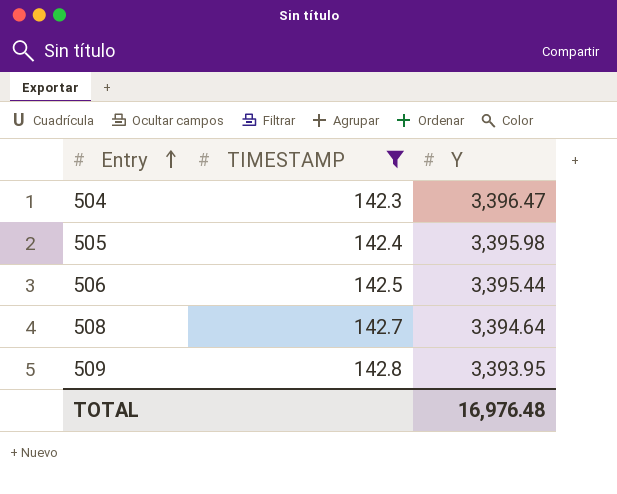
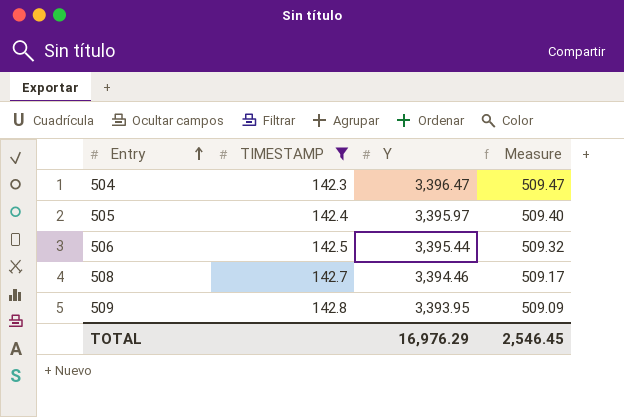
column Measure | formula: none -> [Y] * 0.15
505 | Y: 3,395.98 -> 3,395.97
508 | Y: 3,394.64 -> 3,394.46
TOTAL | Y: 16,976.48 -> 16,976.29

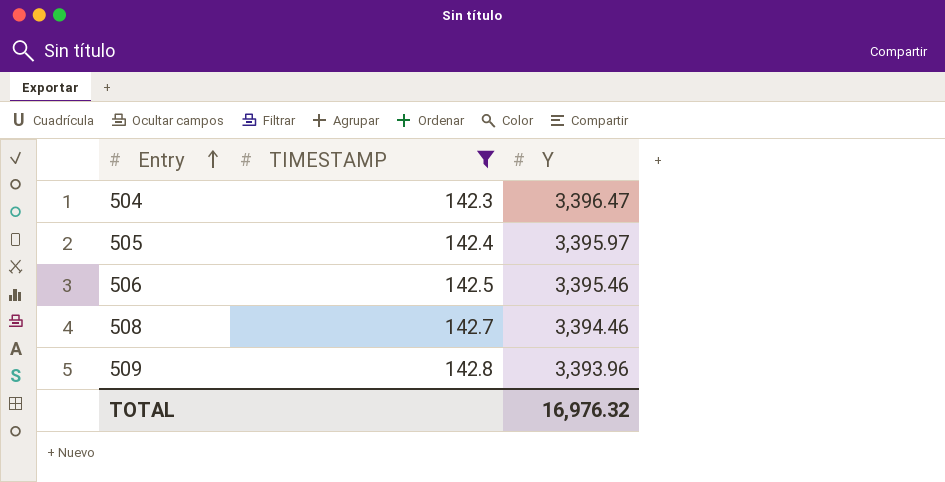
column Measure | formula: [Y] * 0.15 -> none
506 | Y: 3,395.44 -> 3,395.46
509 | Y: 3,393.95 -> 3,393.96
TOTAL | Y: 16,976.29 -> 16,976.32

